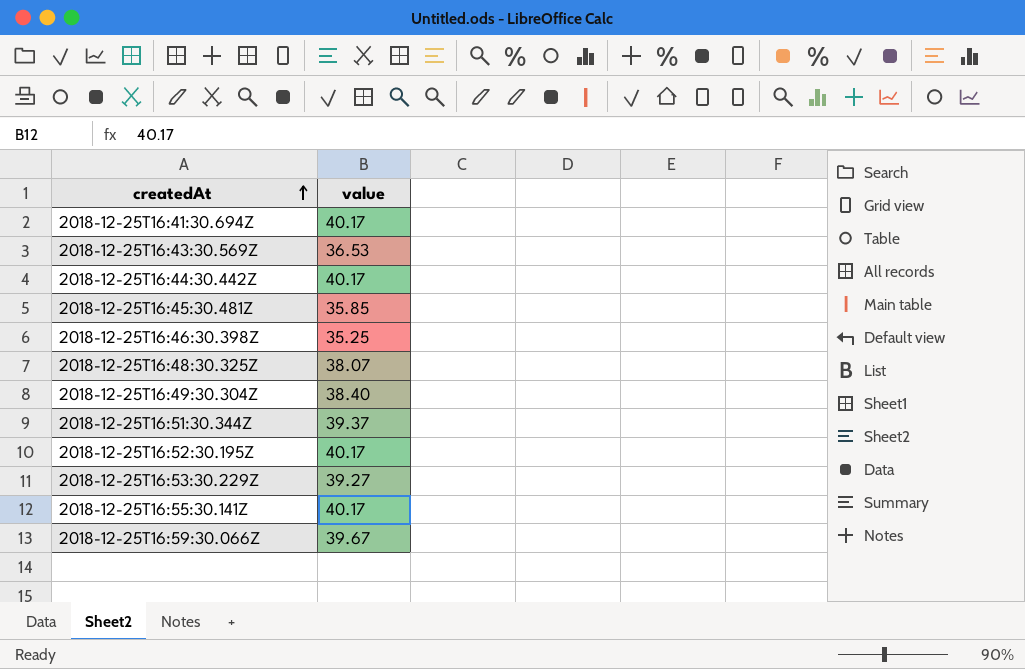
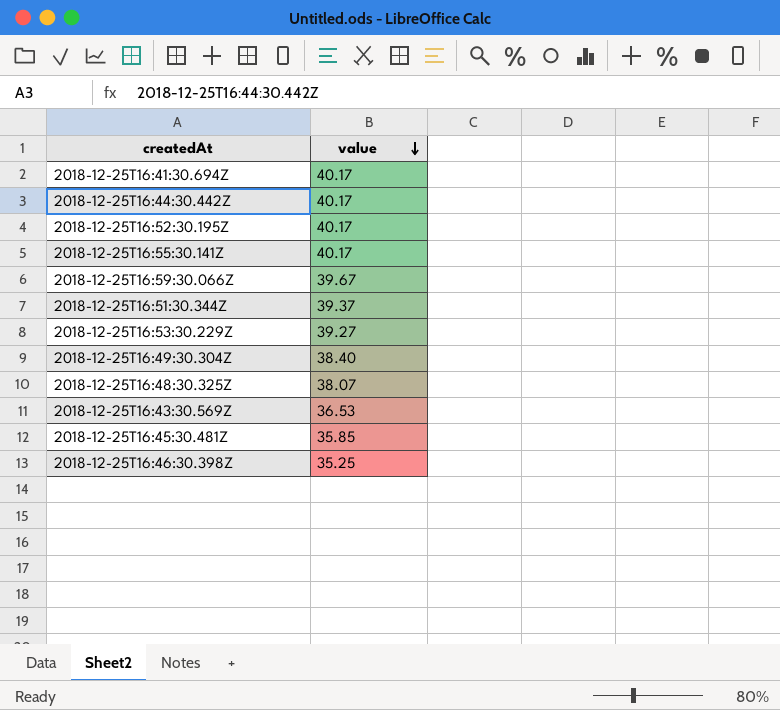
row order: createdAt ascending -> value descending

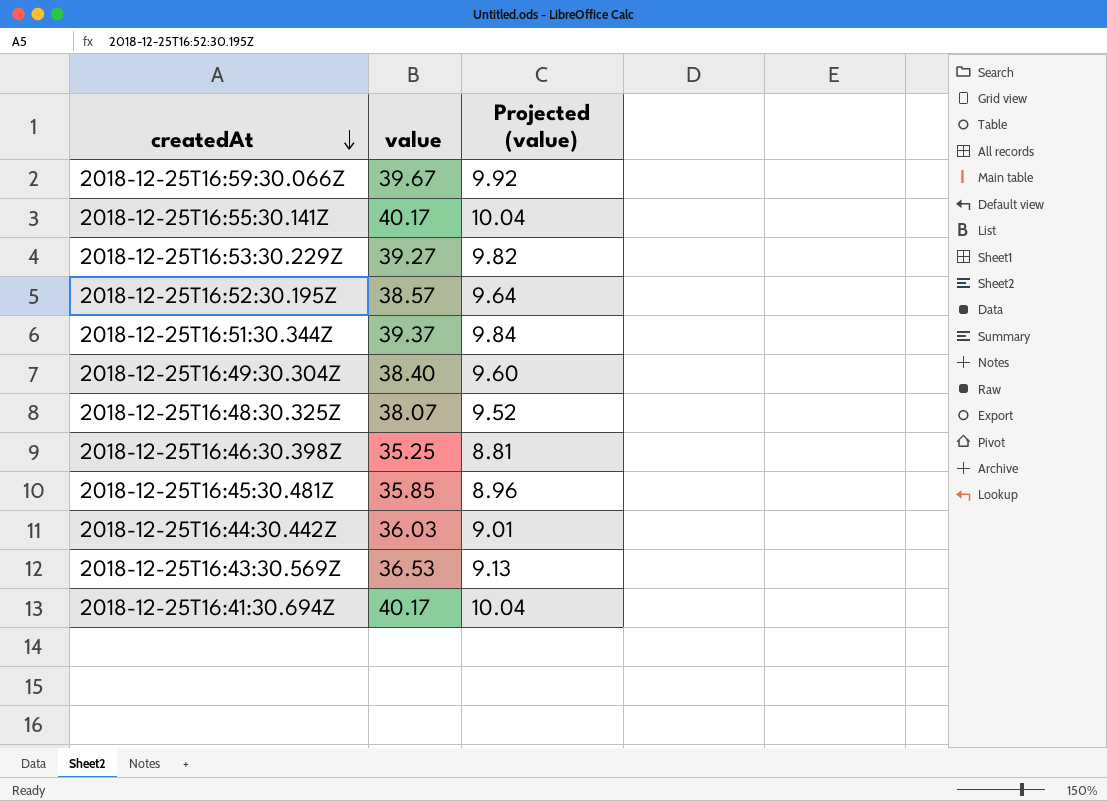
row order: value descending -> createdAt descending
column Projected (value) | formula: none -> [value] * 0.25
2018-12-25T16:52:30.195Z | value: 40.17 -> 38.57
2018-12-25T16:44:30.442Z | value: 40.17 -> 36.03

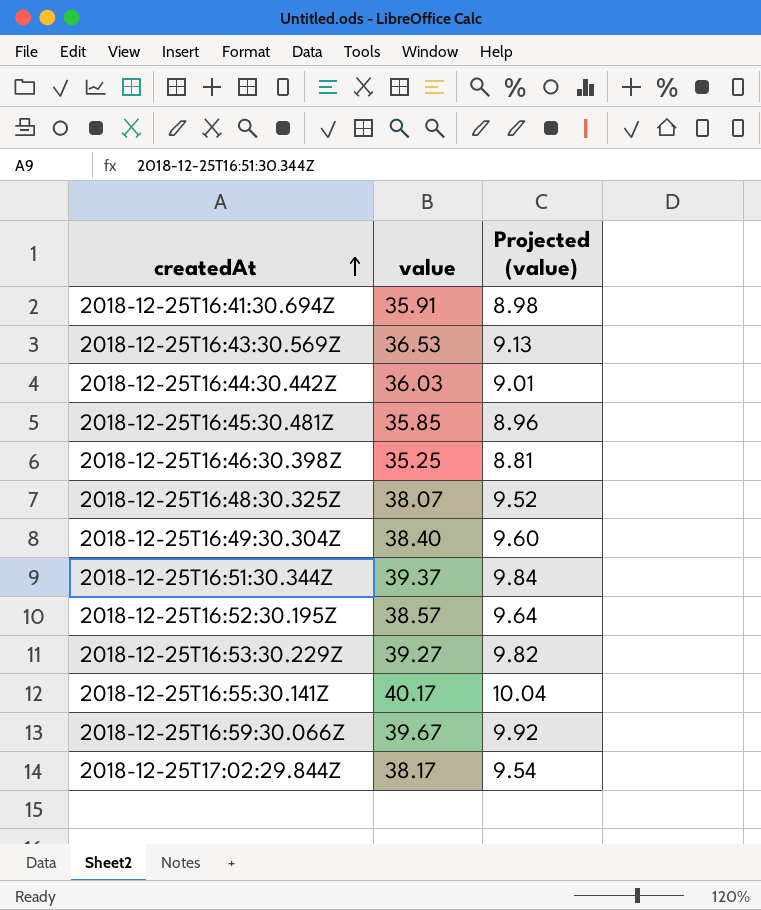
row order: createdAt descending -> createdAt ascending
2018-12-25T16:41:30.694Z | value: 40.17 -> 35.91
2018-12-25T16:41:30.694Z | Projected (value): 10.04 -> 8.98
row 2018-12-25T17:02:29.844Z: none -> 38.17 | 9.54

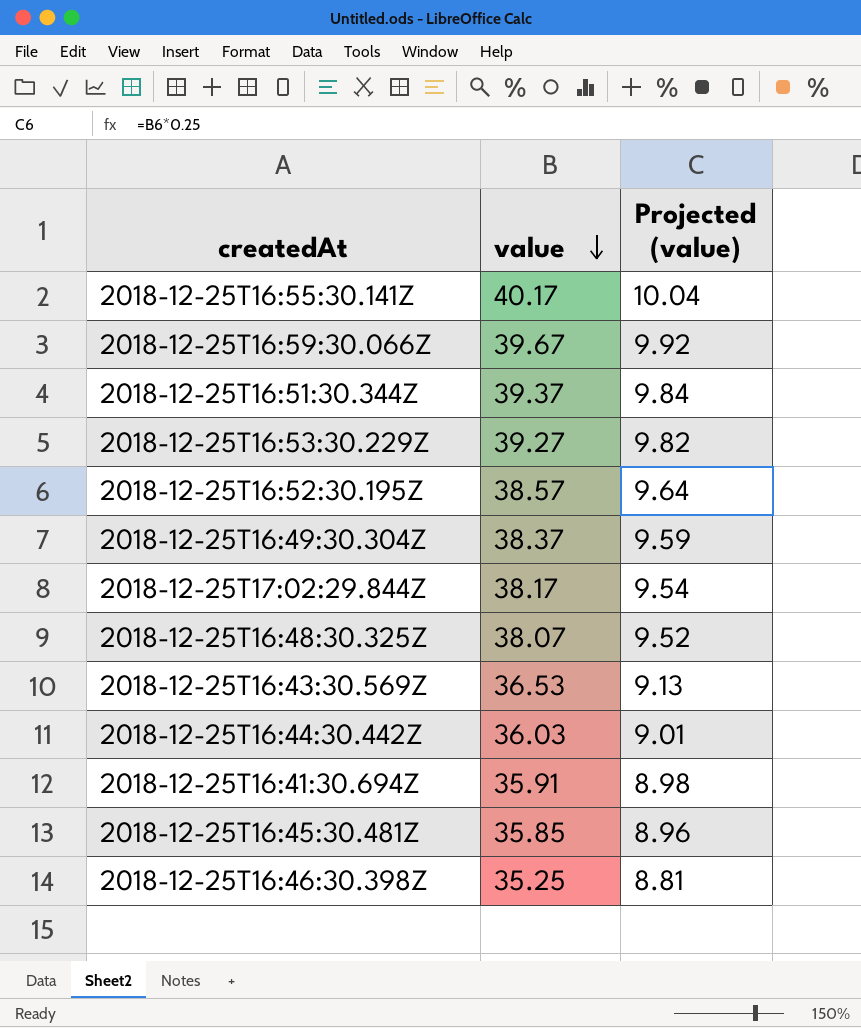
row order: createdAt ascending -> value descending
2018-12-25T16:49:30.304Z | value: 38.40 -> 38.37
2018-12-25T16:49:30.304Z | Projected (value): 9.60 -> 9.59

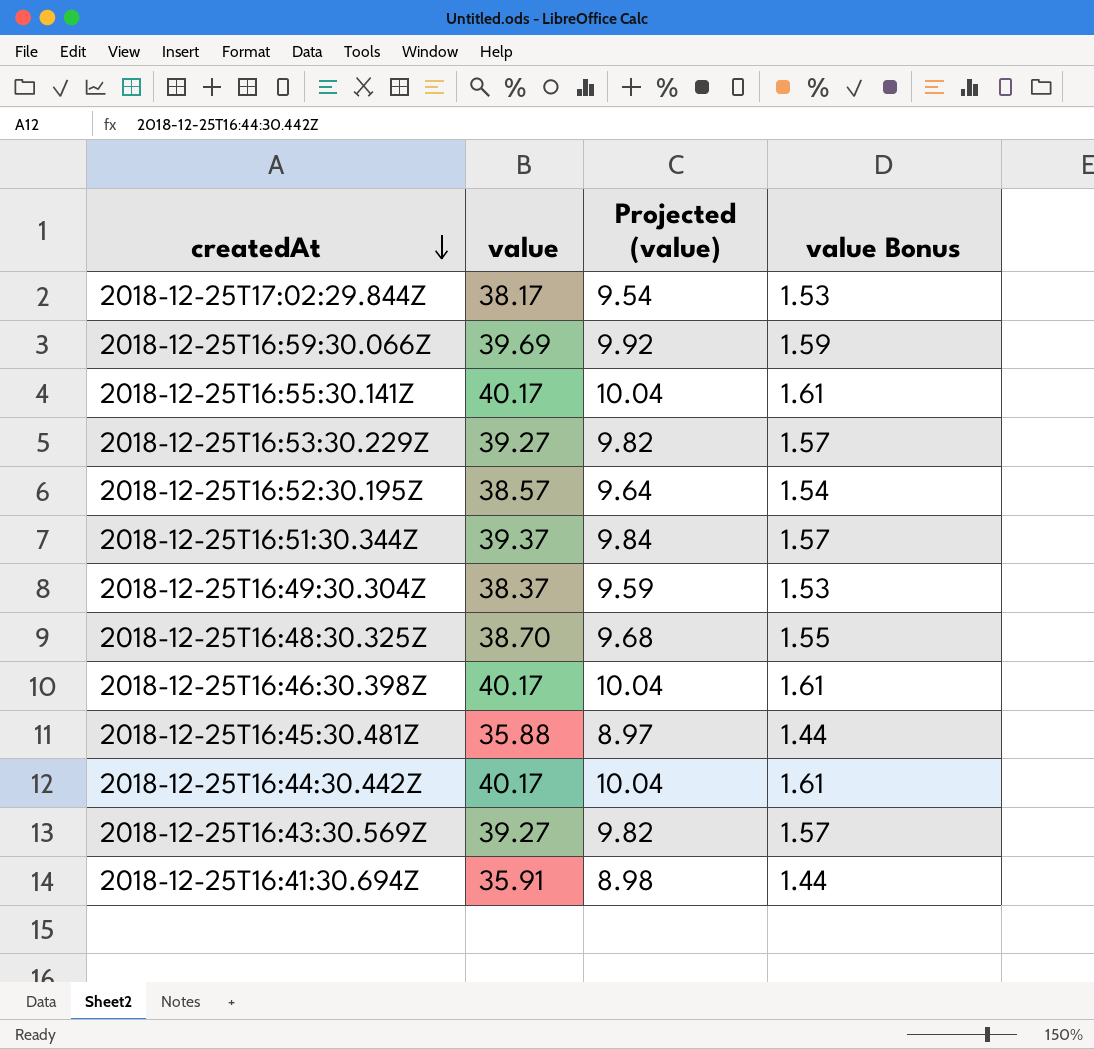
row order: value descending -> createdAt descending
column value Bonus | formula: none -> [value] * 0.04
2018-12-25T16:59:30.066Z | value: 39.67 -> 39.69
2018-12-25T16:48:30.325Z | value: 38.07 -> 38.70
2018-12-25T16:48:30.325Z | Projected (value): 9.52 -> 9.68
2018-12-25T16:46:30.398Z | value: 35.25 -> 40.17
2018-12-25T16:46:30.398Z | Projected (value): 8.81 -> 10.04
2018-12-25T16:45:30.481Z | value: 35.85 -> 35.88
2018-12-25T16:45:30.481Z | Projected (value): 8.96 -> 8.97
2018-12-25T16:44:30.442Z | value: 36.03 -> 40.17
2018-12-25T16:44:30.442Z | Projected (value): 9.01 -> 10.04
2018-12-25T16:43:30.569Z | value: 36.53 -> 39.27
2018-12-25T16:43:30.569Z | Projected (value): 9.13 -> 9.82

